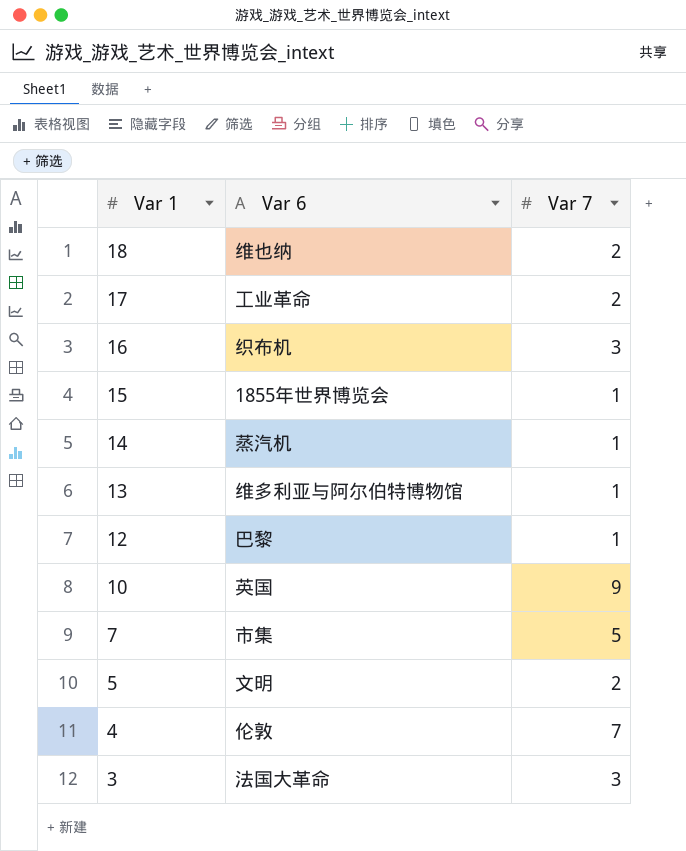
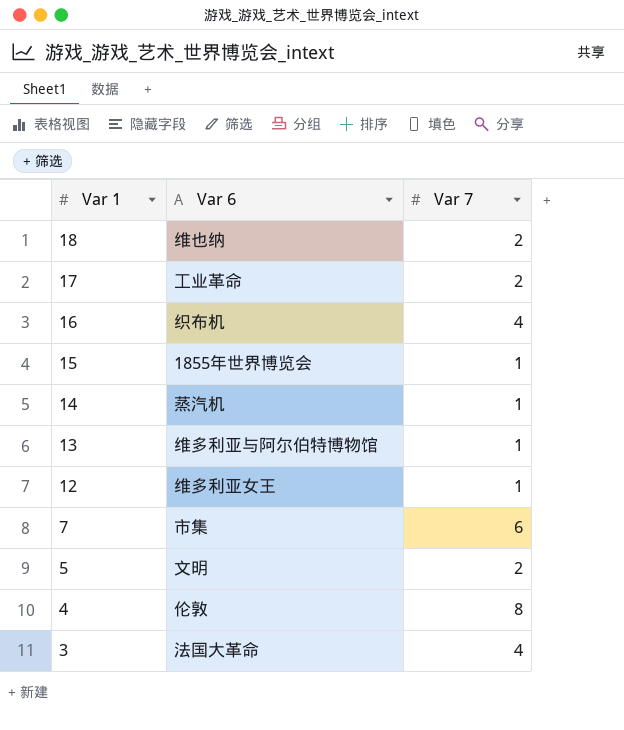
row 10: 英国 | 9 -> none
16 | Var 7: 3 -> 4
12 | Var 6: 巴黎 -> 维多利亚女王
7 | Var 7: 5 -> 6
4 | Var 7: 7 -> 8
3 | Var 7: 3 -> 4

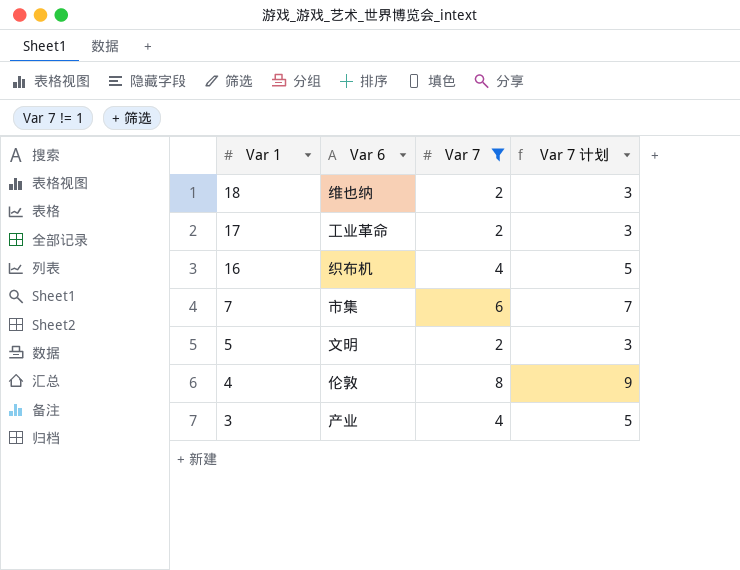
filter: none -> Var 7 != 1
column Var 7 计划 | formula: none -> [Var 7] + 1
3 | Var 6: 法国大革命 -> 产业

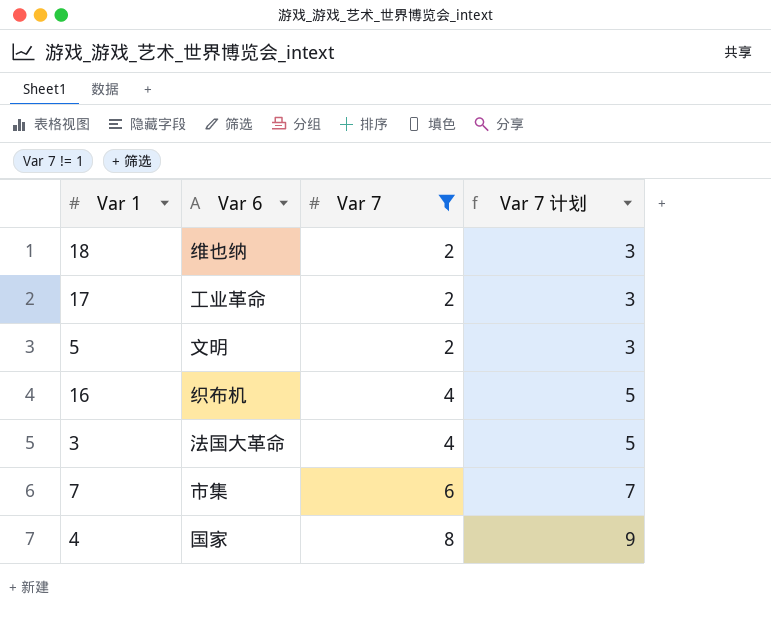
row order: Var 1 descending -> Var 7 ascending
3 | Var 6: 产业 -> 法国大革命
4 | Var 6: 伦敦 -> 国家

